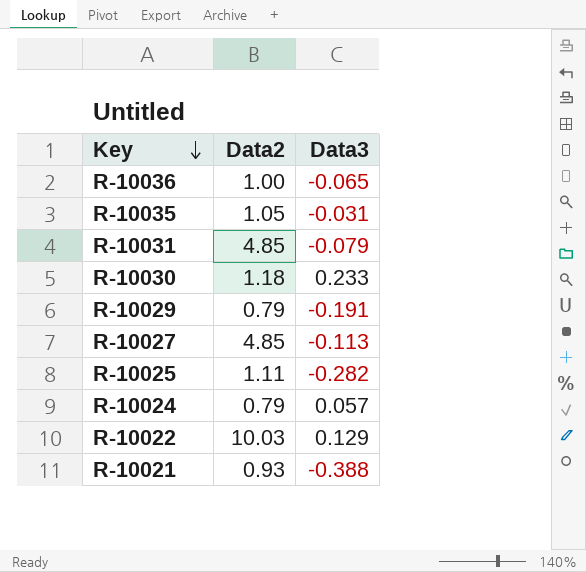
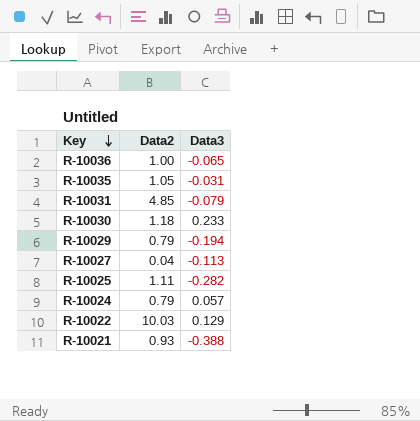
R-10029 | Data3: -0.191 -> -0.194
R-10027 | Data2: 4.85 -> 0.04

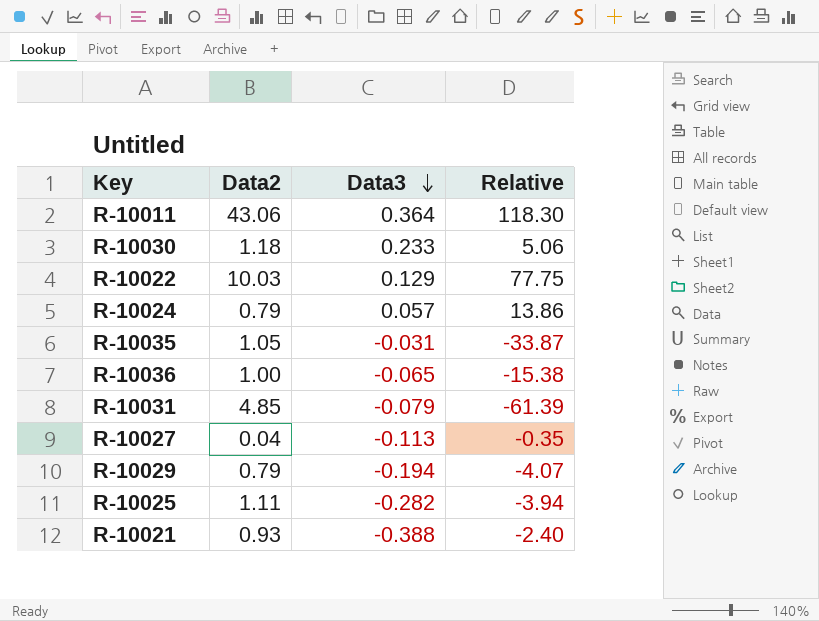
row order: Key descending -> Data3 descending
column Relative | formula: none -> [Data2] / [Data3]
row R-10011: none -> 43.06 | 0.364 | 118.30

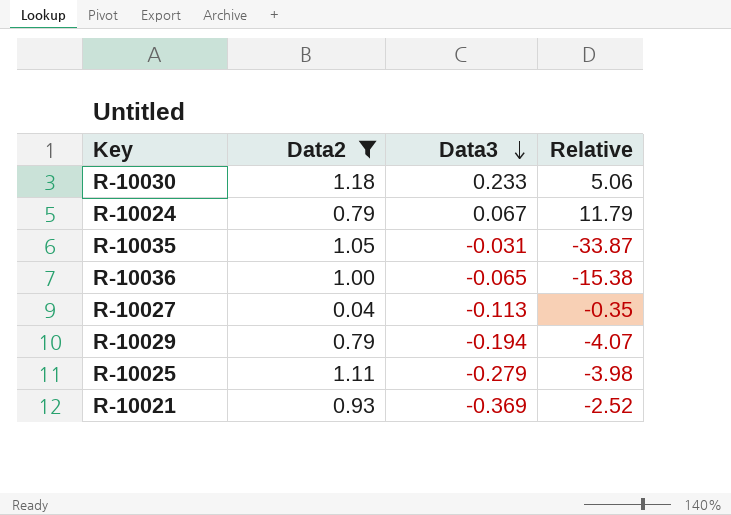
filter: none -> Data2 <= 1.18
R-10024 | Data3: 0.057 -> 0.067
R-10024 | Relative: 13.86 -> 11.79
R-10025 | Data3: -0.282 -> -0.279
R-10025 | Relative: -3.94 -> -3.98
R-10021 | Data3: -0.388 -> -0.369
R-10021 | Relative: -2.40 -> -2.52

